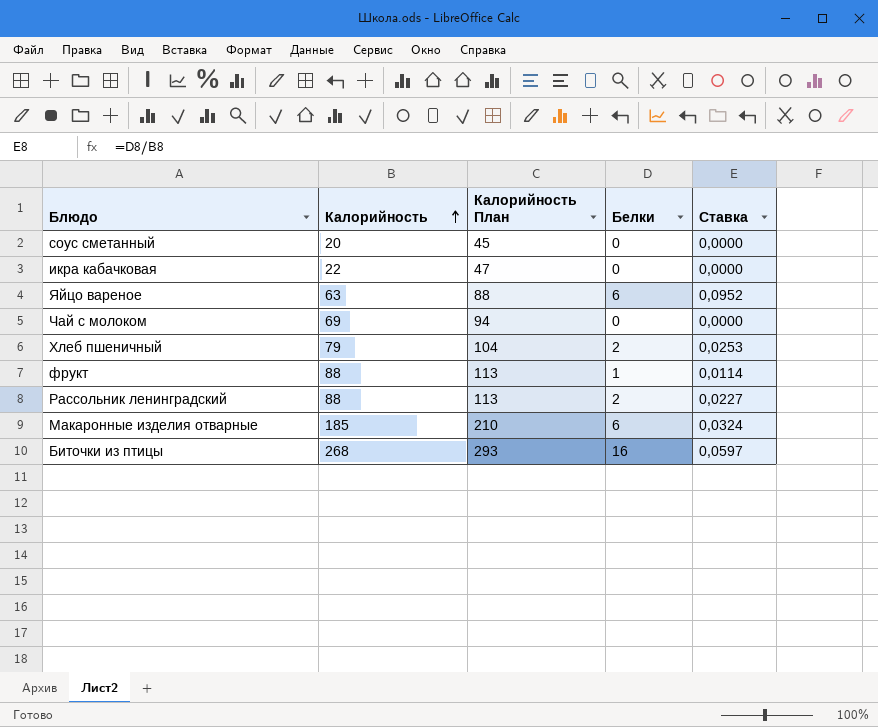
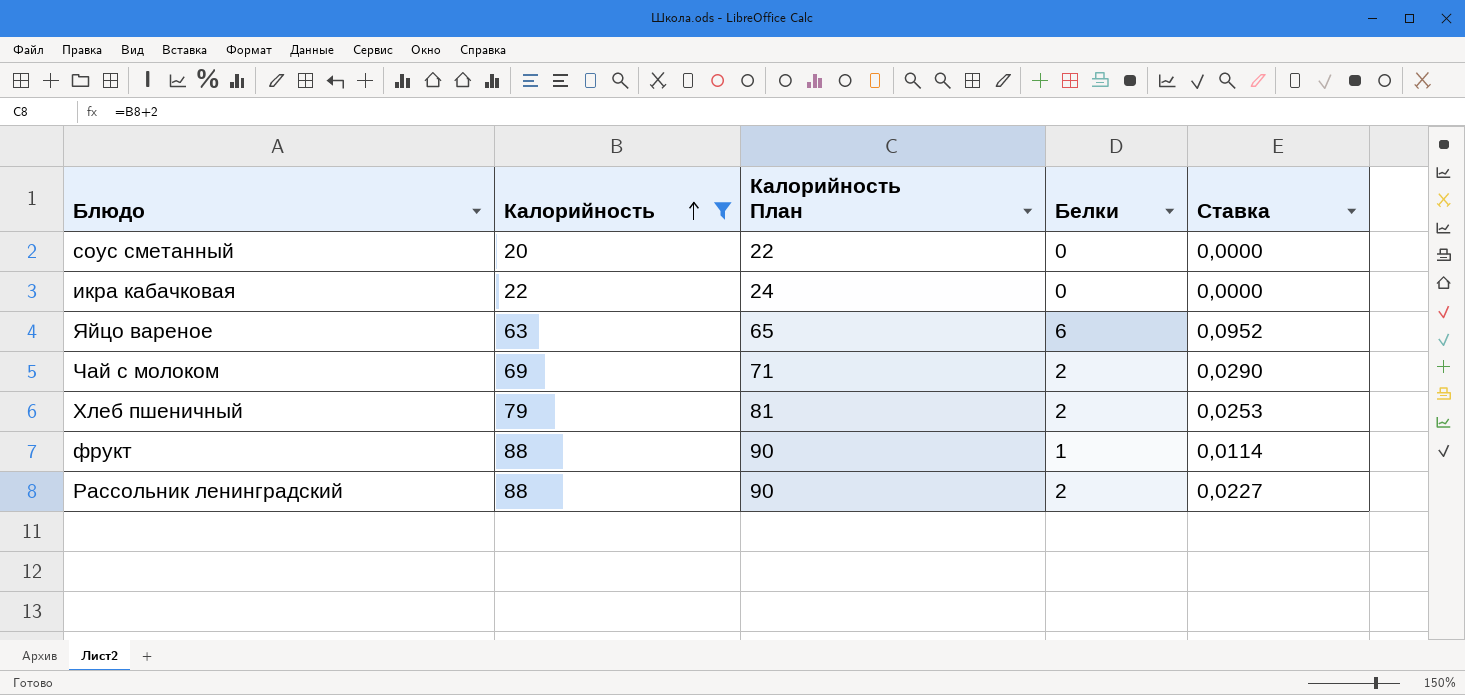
filter: none -> Калорийность <= 88
column Калорийность План | formula: [Калорийность] + 25 -> [Калорийность] + 2
Чай с молоком | Белки: 0 -> 2
Чай с молоком | Ставка: 0,0000 -> 0,0290

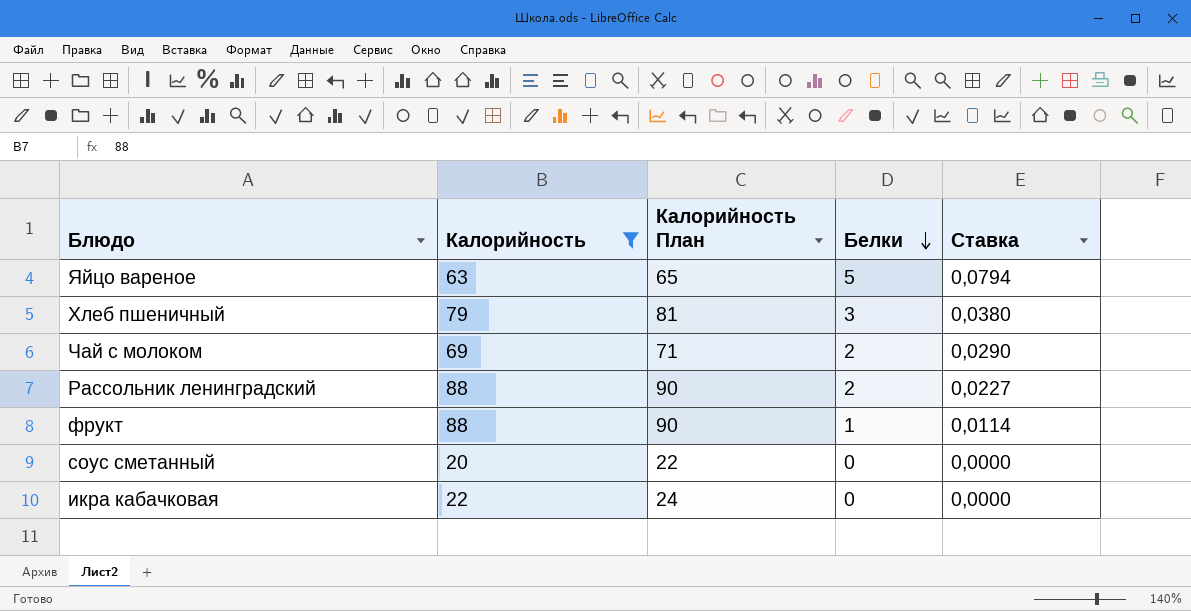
row order: Калорийность ascending -> Белки descending
Яйцо вареное | Белки: 6 -> 5
Яйцо вареное | Ставка: 0,0952 -> 0,0794
Хлеб пшеничный | Белки: 2 -> 3
Хлеб пшеничный | Ставка: 0,0253 -> 0,0380

